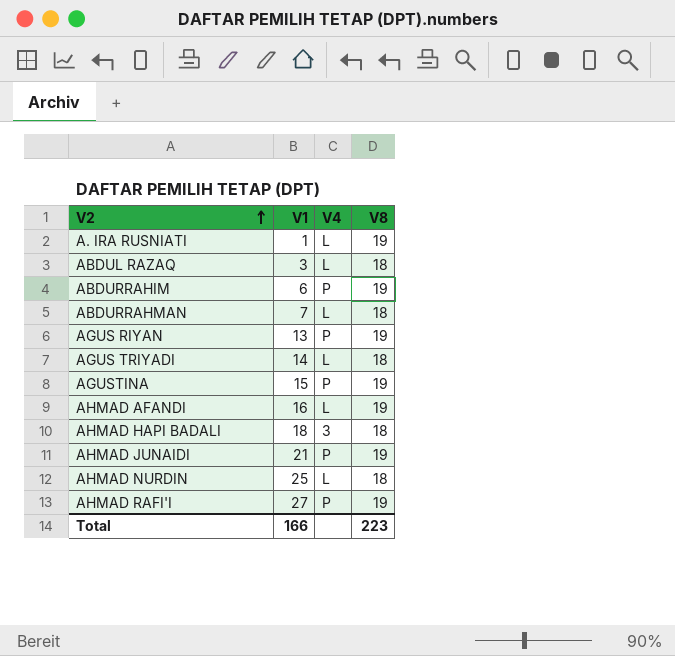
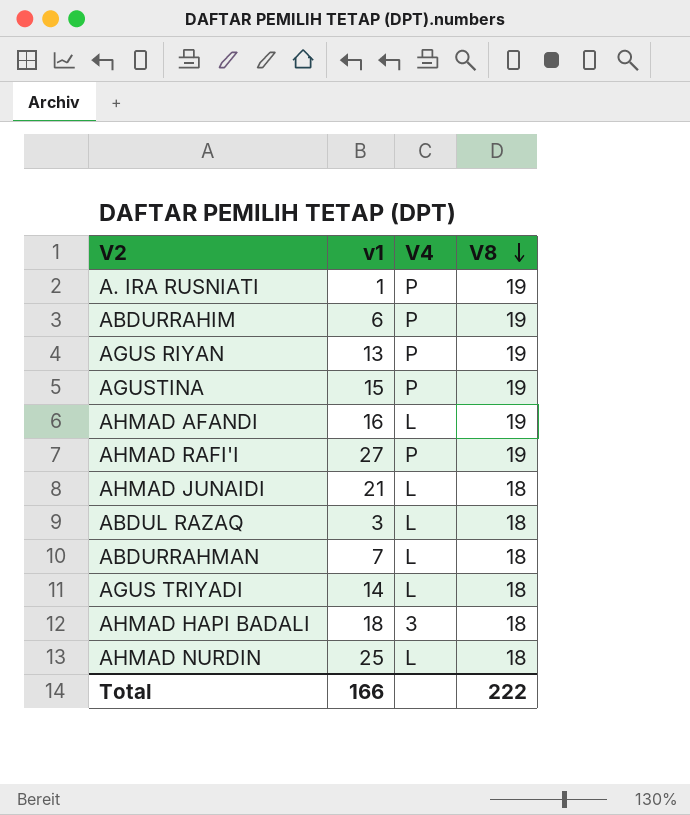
row order: V2 ascending -> V8 descending
column name: V1 -> v1
A. IRA RUSNIATI | V4: L -> P
AHMAD JUNAIDI | V4: P -> L
AHMAD JUNAIDI | V8: 19 -> 18
Total | V8: 223 -> 222

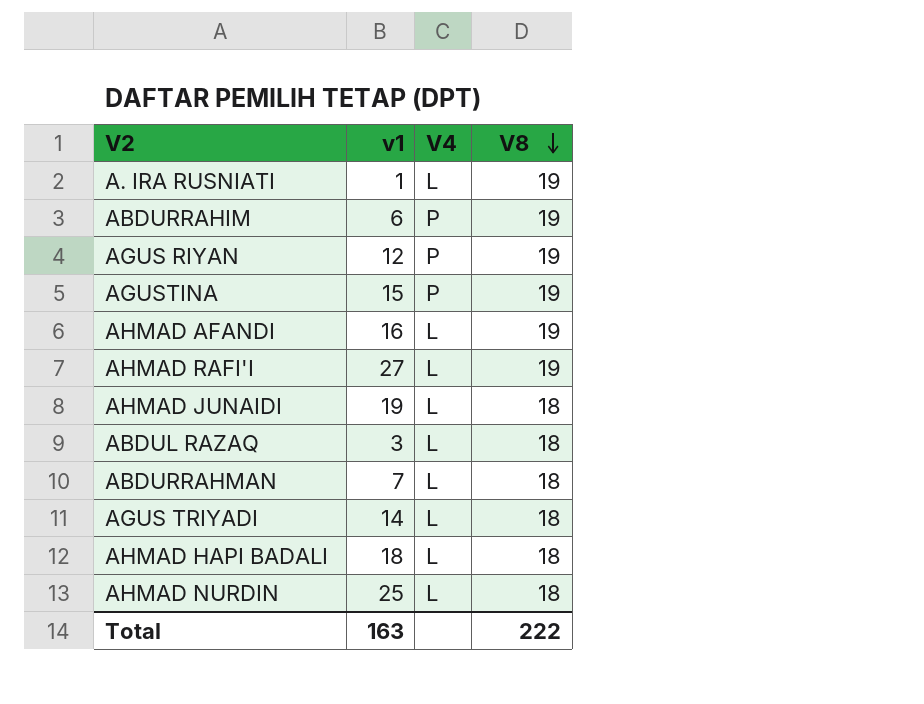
A. IRA RUSNIATI | V4: P -> L
AGUS RIYAN | v1: 13 -> 12
AHMAD RAFI'I | V4: P -> L
AHMAD JUNAIDI | v1: 21 -> 19
AHMAD HAPI BADALI | V4: 3 -> L
Total | v1: 166 -> 163

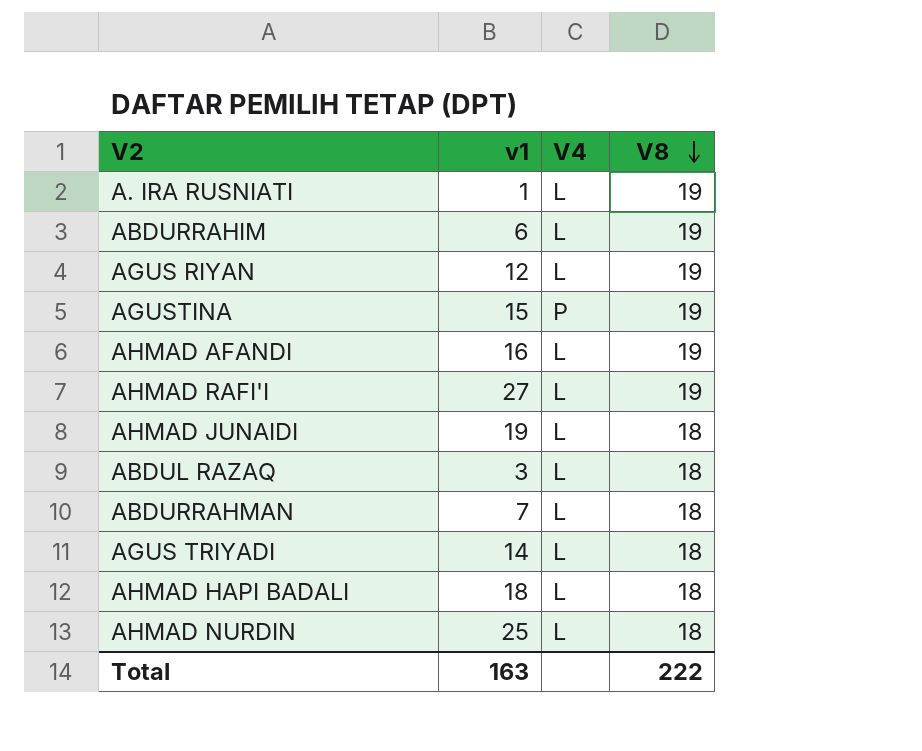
ABDURRAHIM | V4: P -> L
AGUS RIYAN | V4: P -> L

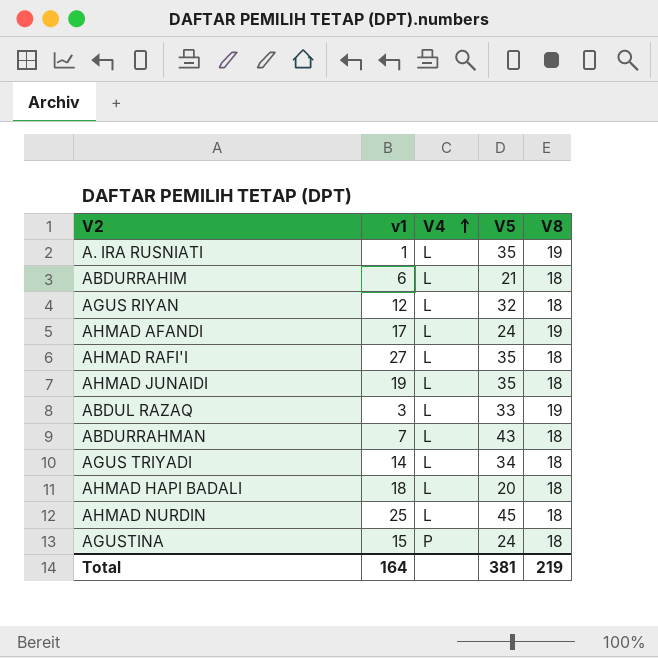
row order: V8 descending -> V4 ascending
column V5 | position: none -> 4
ABDURRAHIM | V8: 19 -> 18
AGUS RIYAN | V8: 19 -> 18
AHMAD AFANDI | v1: 16 -> 17
AHMAD RAFI'I | V8: 19 -> 18
ABDUL RAZAQ | V8: 18 -> 19
AGUSTINA | V8: 19 -> 18
Total | v1: 163 -> 164
Total | V8: 222 -> 219

